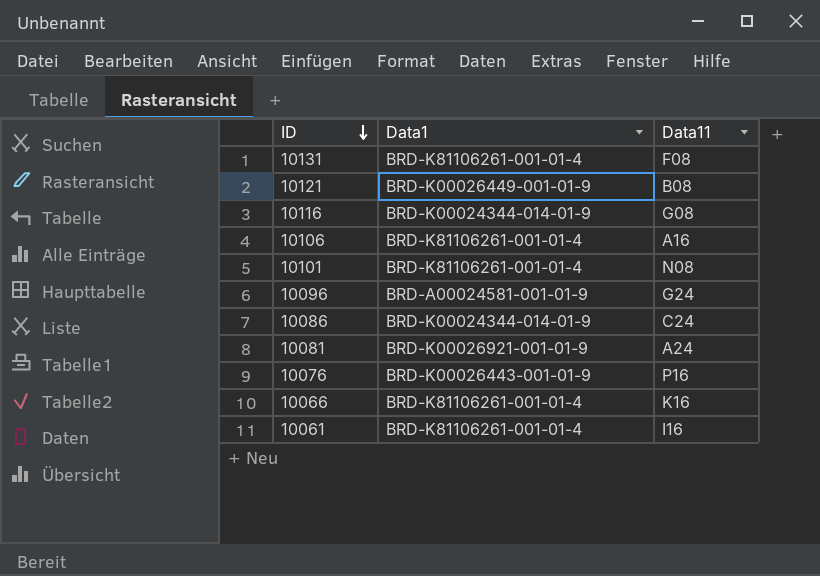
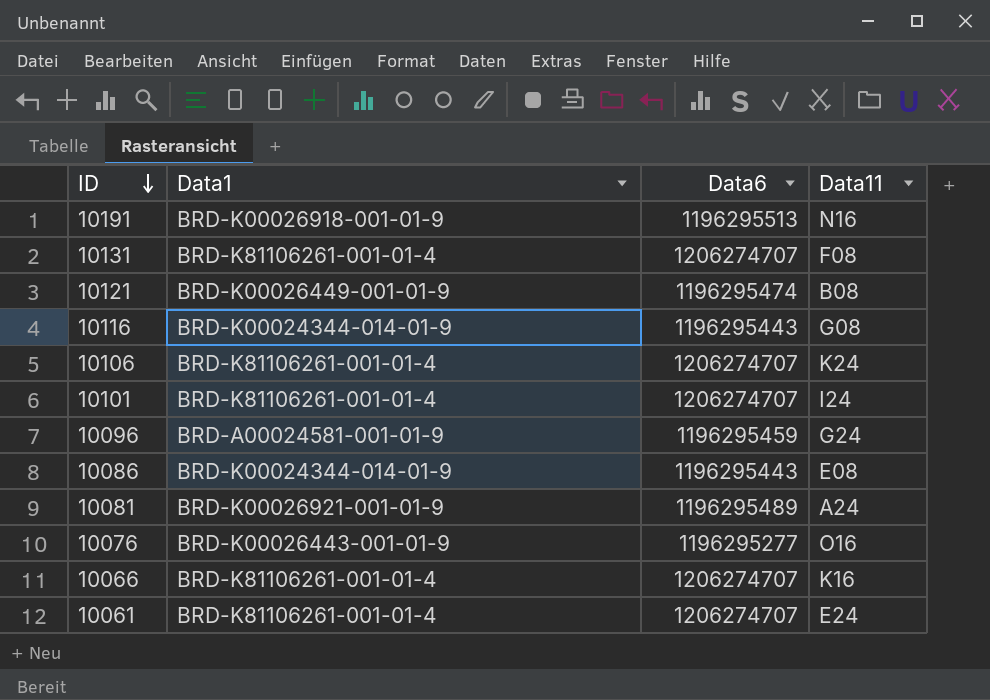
column Data6 | position: none -> 3
row 10191: none -> BRD-K00026918-001-01-9 | 1196295513 | N16
10106 | Data11: A16 -> K24
10101 | Data11: N08 -> I24
10086 | Data11: C24 -> E08
10076 | Data11: P16 -> O16
10061 | Data11: I16 -> E24

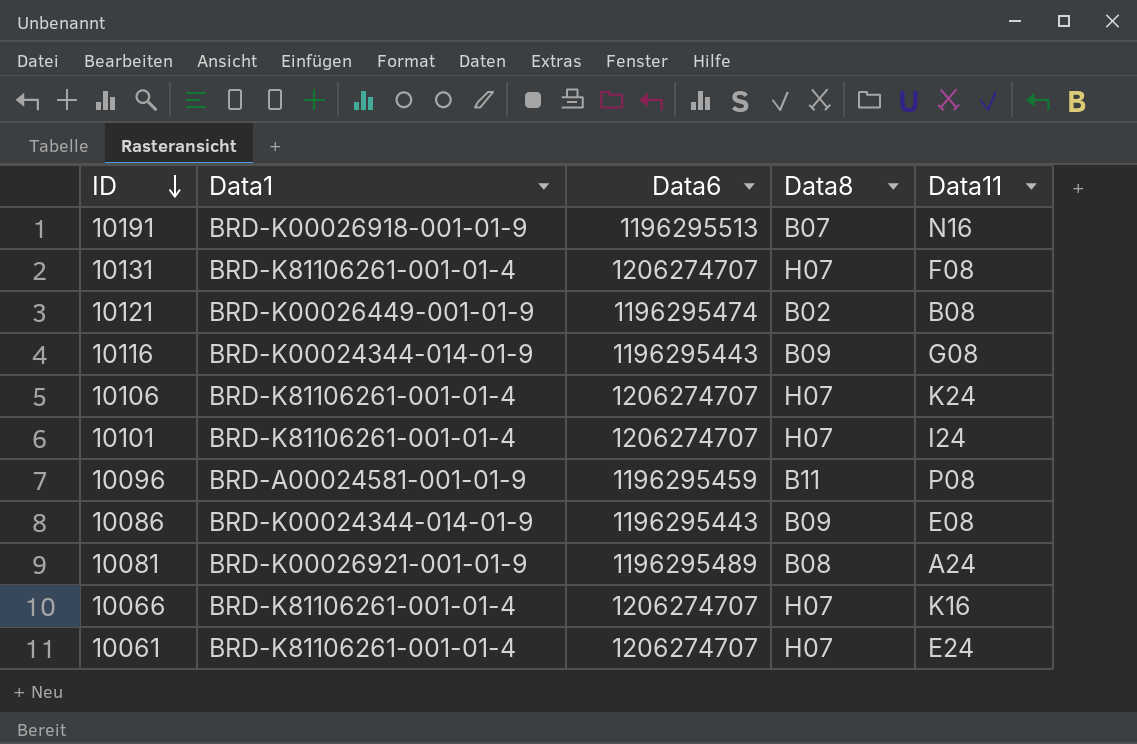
column Data8 | position: none -> 4
row 10076: BRD-K00026443-001-01-9 | 1196295277 | O16 -> none
10096 | Data11: G24 -> P08

